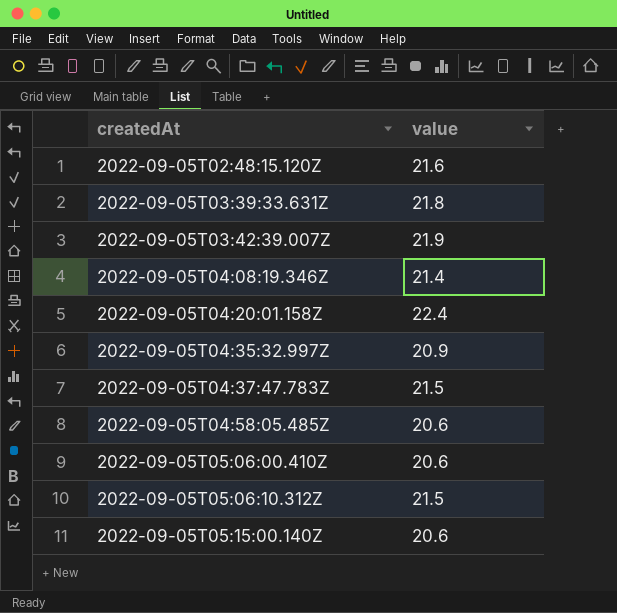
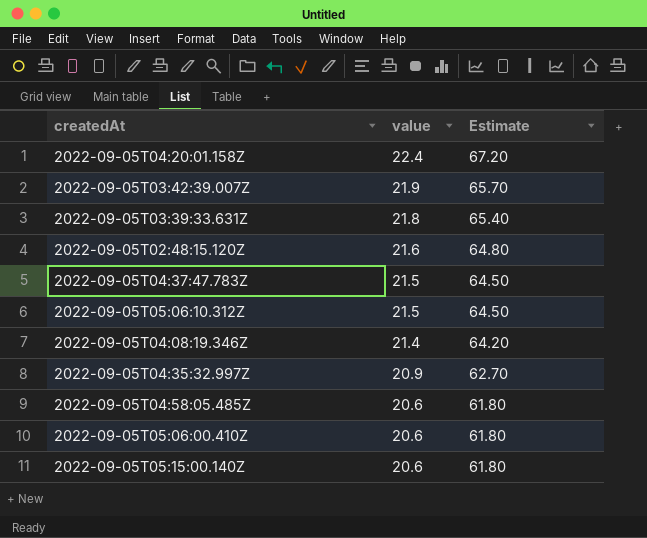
row order: createdAt ascending -> value descending
column Estimate | formula: none -> [value] * 3

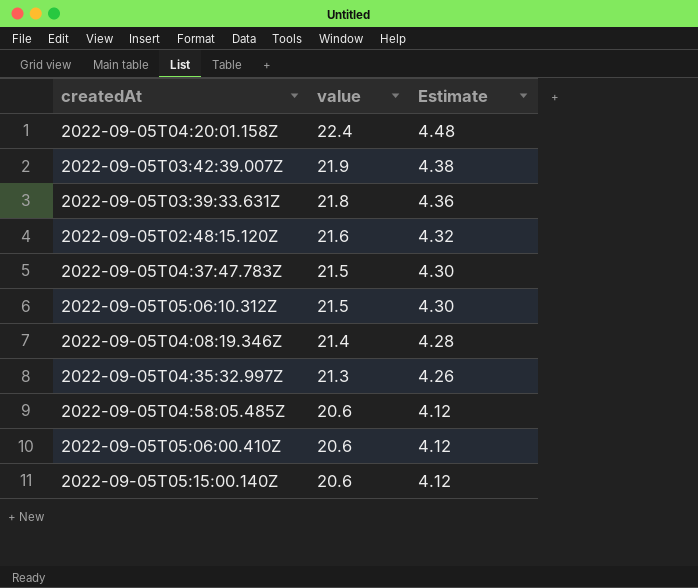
column Estimate | formula: [value] * 3 -> [value] * 0.2
2022-09-05T04:35:32.997Z | value: 20.9 -> 21.3

